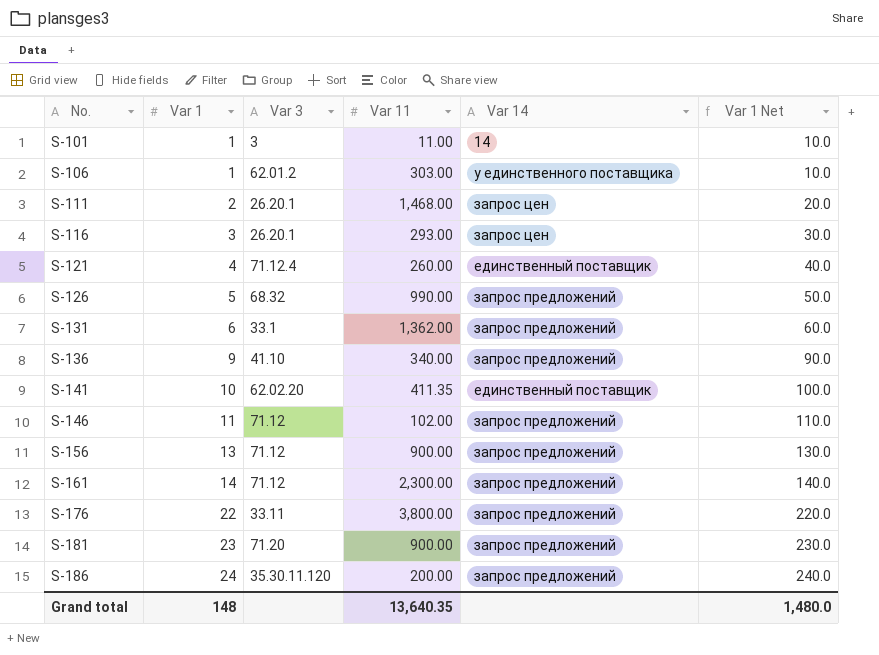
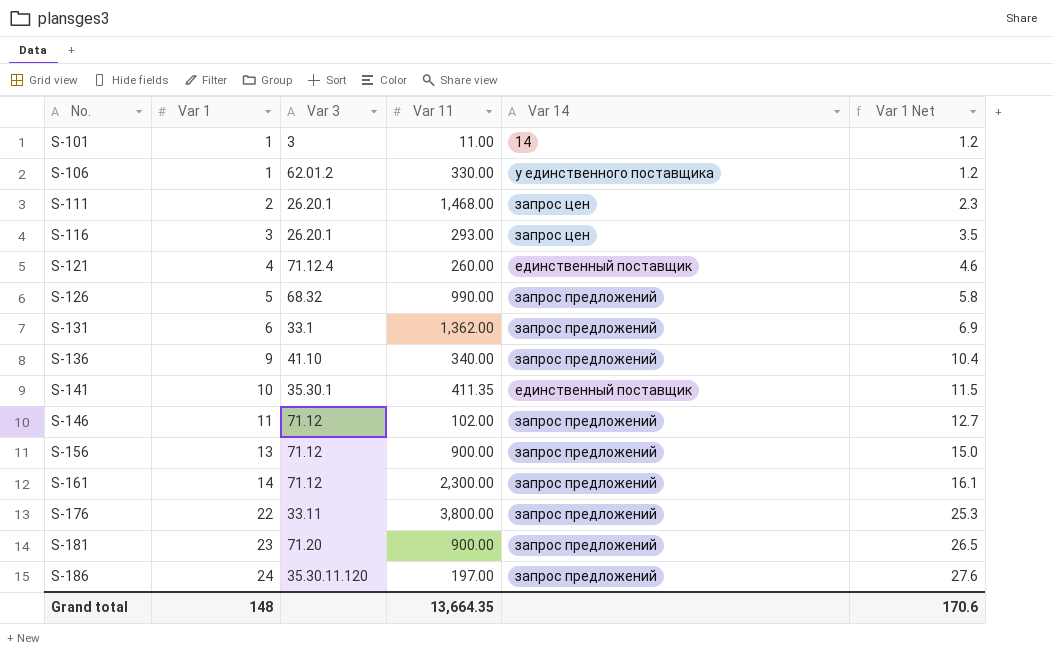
column Var 1 Net | formula: [Var 1] * 10 -> [Var 1] * 1.15
S-106 | Var 11: 303.00 -> 330.00
S-141 | Var 3: 62.02.20 -> 35.30.1
S-186 | Var 11: 200.00 -> 197.00
Grand total | Var 11: 13,640.35 -> 13,664.35
Grand total | Var 1 Net: 1,480.0 -> 170.6

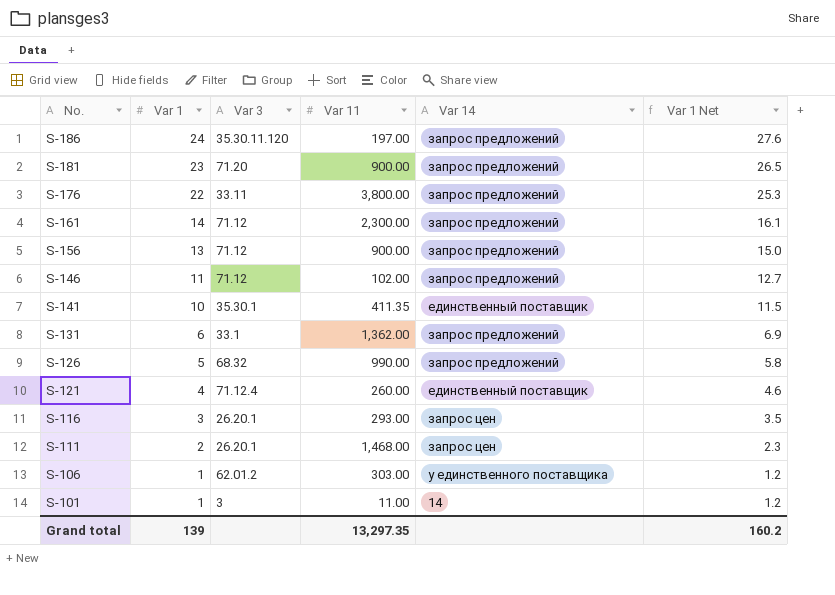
row order: No. ascending -> No. descending
row S-136: 9 | 41.10 | 340.00 | запрос предложений | 10.4 -> none
S-106 | Var 11: 330.00 -> 303.00
Grand total | Var 1: 148 -> 139
Grand total | Var 11: 13,664.35 -> 13,297.35
Grand total | Var 1 Net: 170.6 -> 160.2

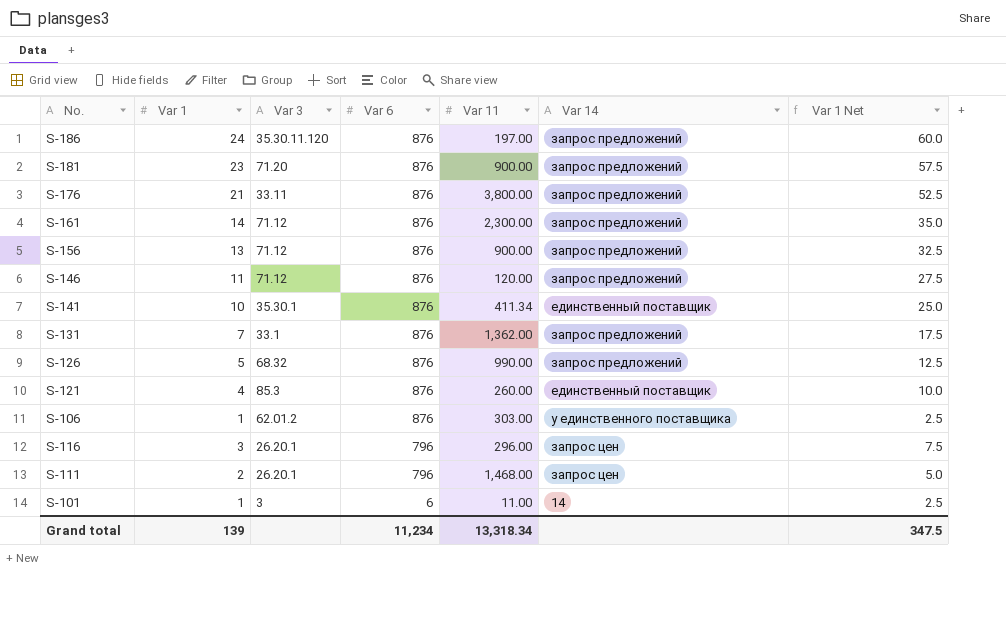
row order: No. descending -> Var 6 descending
column Var 6 | position: none -> 4
column Var 1 Net | formula: [Var 1] * 1.15 -> [Var 1] * 2.5
S-176 | Var 1: 22 -> 21
S-146 | Var 11: 102.00 -> 120.00
S-141 | Var 11: 411.35 -> 411.34
S-131 | Var 1: 6 -> 7
S-121 | Var 3: 71.12.4 -> 85.3
S-116 | Var 11: 293.00 -> 296.00
Grand total | Var 11: 13,297.35 -> 13,318.34
Grand total | Var 1 Net: 160.2 -> 347.5

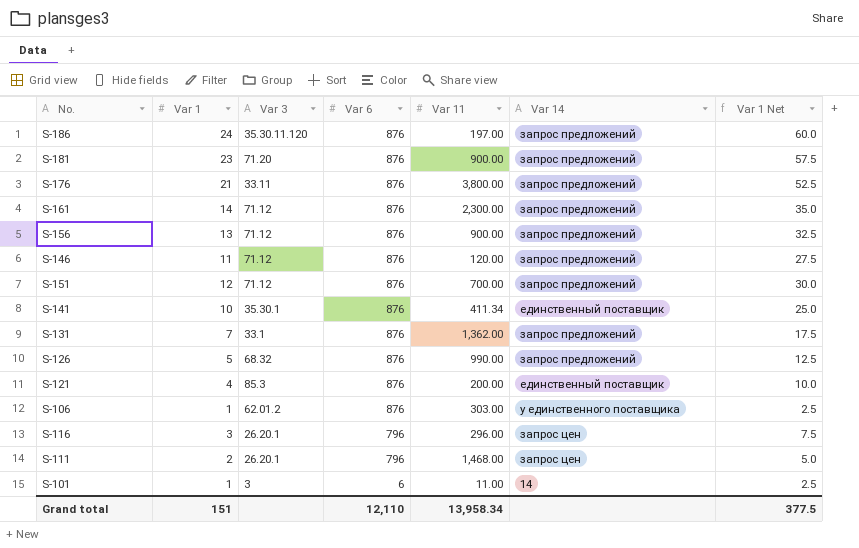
row S-151: none -> 12 | 71.12 | 876 | 700.00 | запрос предложений | 30.0
S-121 | Var 11: 260.00 -> 200.00
Grand total | Var 1: 139 -> 151
Grand total | Var 6: 11,234 -> 12,110
Grand total | Var 11: 13,318.34 -> 13,958.34
Grand total | Var 1 Net: 347.5 -> 377.5

